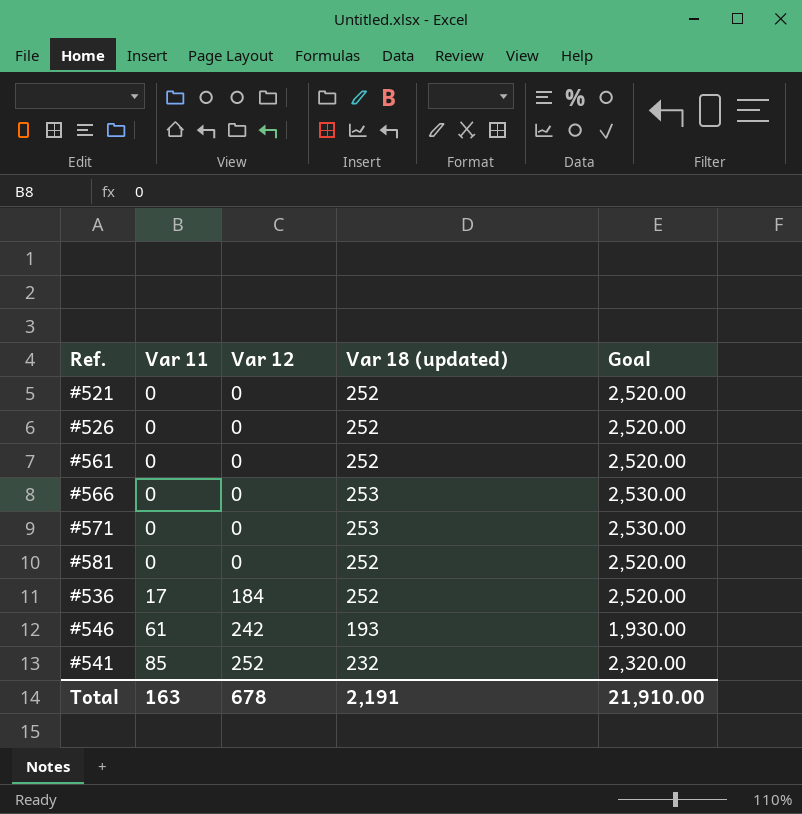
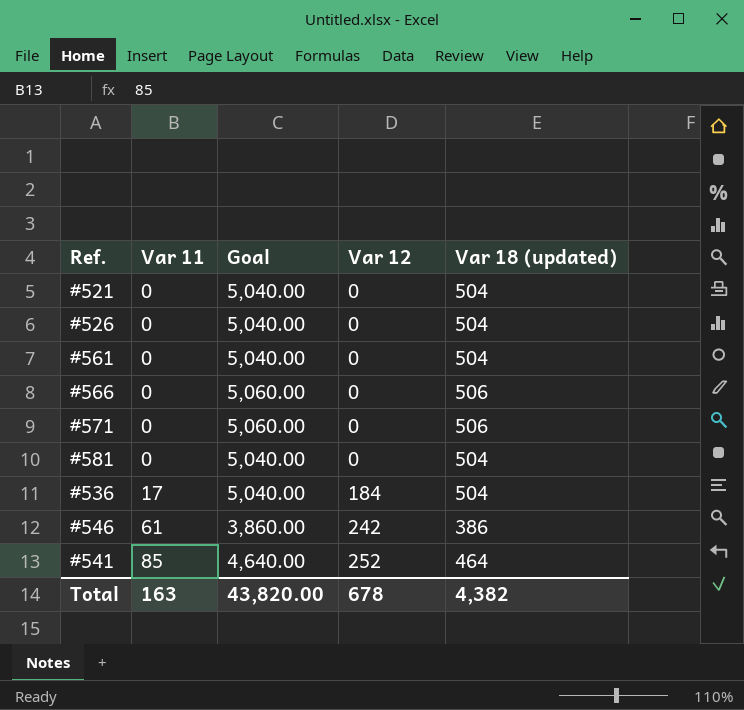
column Goal | position: 5 -> 3
#521 | Goal: 2,520.00 -> 5,040.00
#521 | Var 18 (updated): 252 -> 504
#526 | Goal: 2,520.00 -> 5,040.00
#526 | Var 18 (updated): 252 -> 504
#561 | Goal: 2,520.00 -> 5,040.00
#561 | Var 18 (updated): 252 -> 504
#566 | Goal: 2,530.00 -> 5,060.00
#566 | Var 18 (updated): 253 -> 506
#571 | Goal: 2,530.00 -> 5,060.00
#571 | Var 18 (updated): 253 -> 506
#581 | Goal: 2,520.00 -> 5,040.00
#581 | Var 18 (updated): 252 -> 504
#536 | Goal: 2,520.00 -> 5,040.00
#536 | Var 18 (updated): 252 -> 504
#546 | Goal: 1,930.00 -> 3,860.00
#546 | Var 18 (updated): 193 -> 386
#541 | Goal: 2,320.00 -> 4,640.00
#541 | Var 18 (updated): 232 -> 464
Total | Goal: 21,910.00 -> 43,820.00
Total | Var 18 (updated): 2,191 -> 4,382

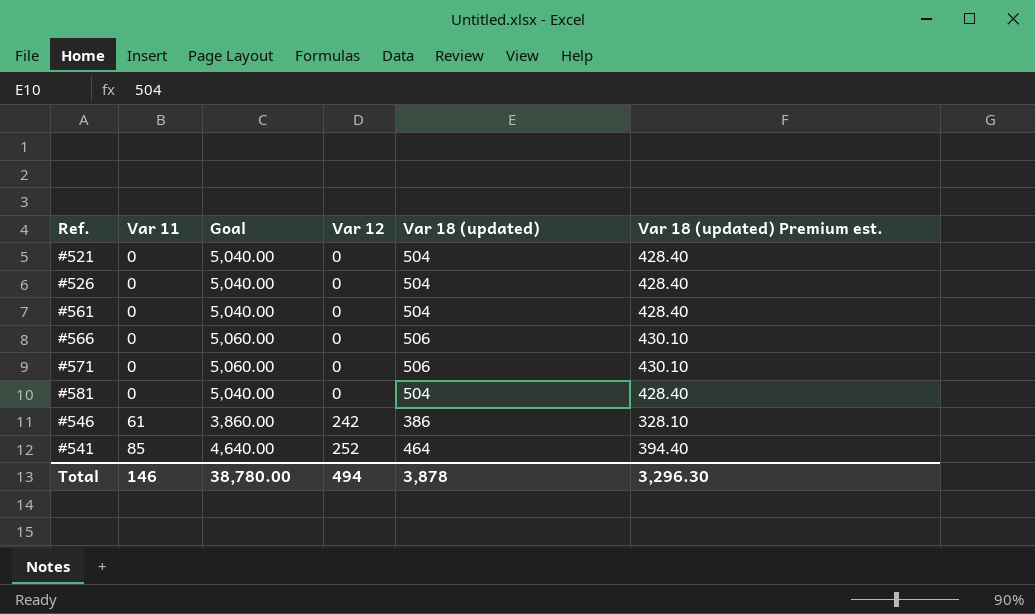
column Var 18 (updated) Premium est. | formula: none -> [Var 18 (updated)] * 0.85
row #536: 17 | 5,040.00 | 184 | 504 -> none
Total | Var 11: 163 -> 146
Total | Goal: 43,820.00 -> 38,780.00
Total | Var 12: 678 -> 494
Total | Var 18 (updated): 4,382 -> 3,878

